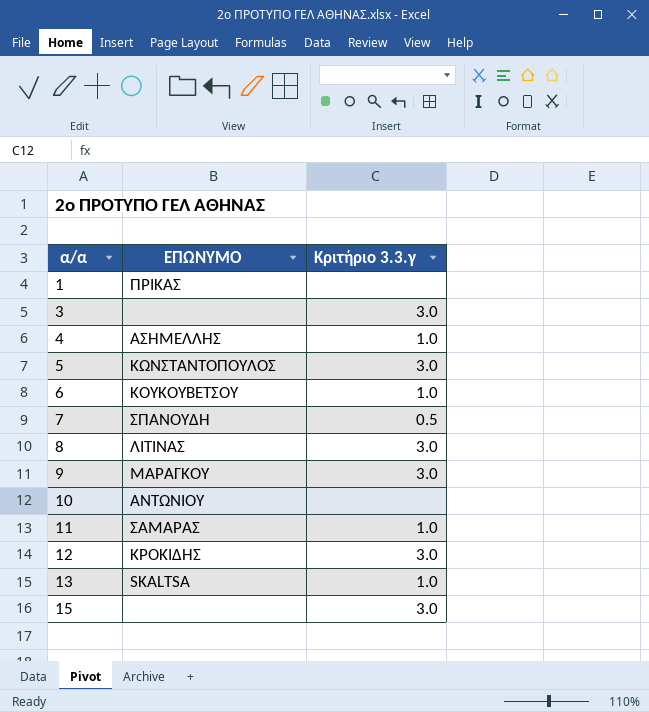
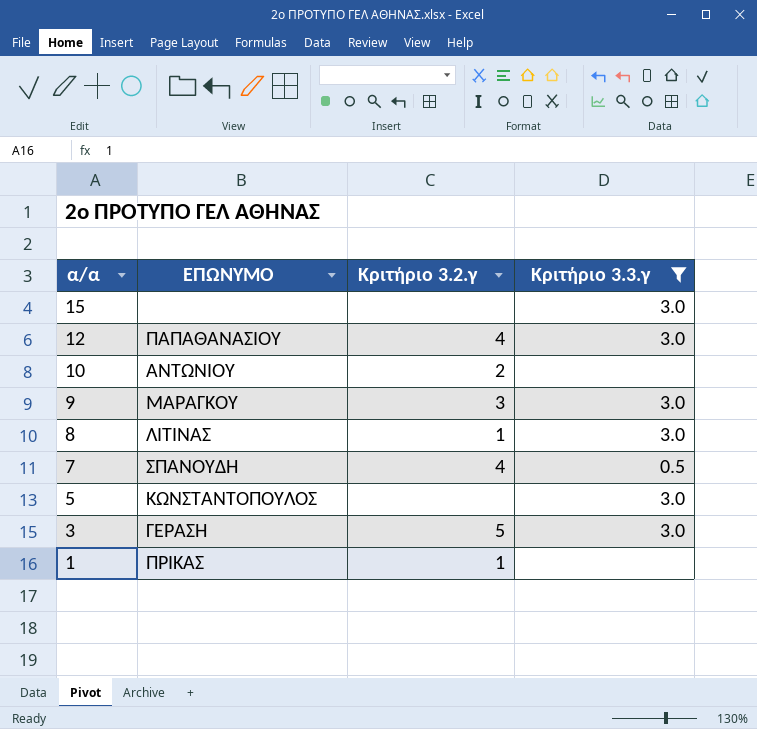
filter: none -> Κριτήριο 3.3.γ != 1.0
row order: α/α ascending -> α/α descending
column Κριτήριο 3.2.γ | position: none -> 3
12 | ΕΠΩΝΥΜΟ: ΚΡΟΚΙΔΗΣ -> ΠΑΠΑΘΑΝΑΣΙΟΥ
3 | ΕΠΩΝΥΜΟ: none -> ΓΕΡΑΣΗ

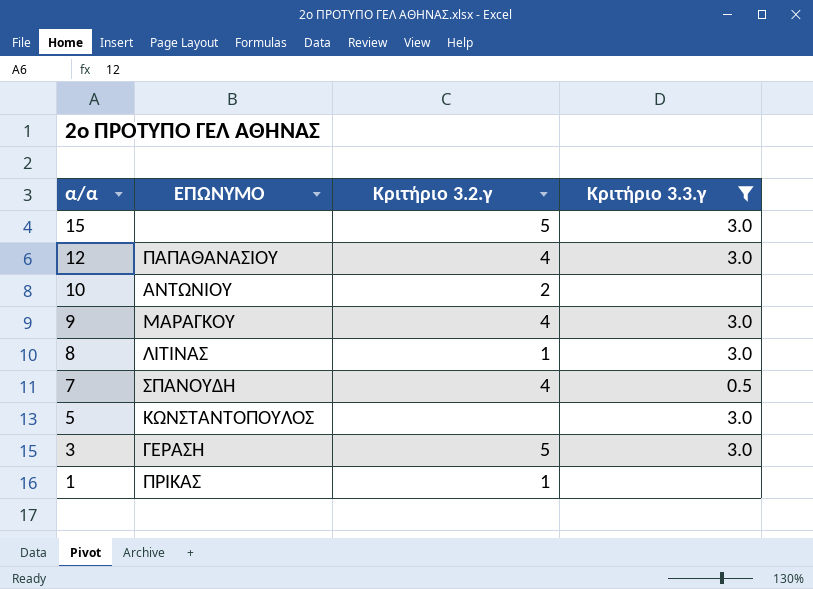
15 | Κριτήριο 3.2.γ: none -> 5
9 | Κριτήριο 3.2.γ: 3 -> 4

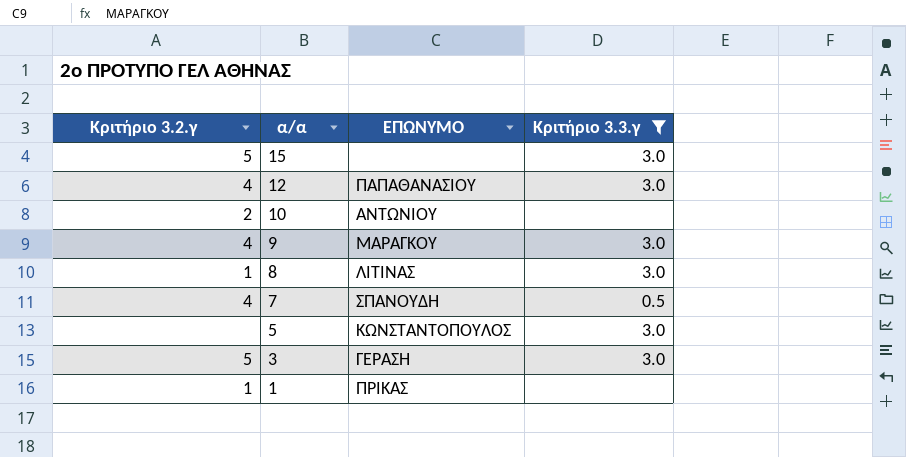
column Κριτήριο 3.2.γ | position: 3 -> 1

